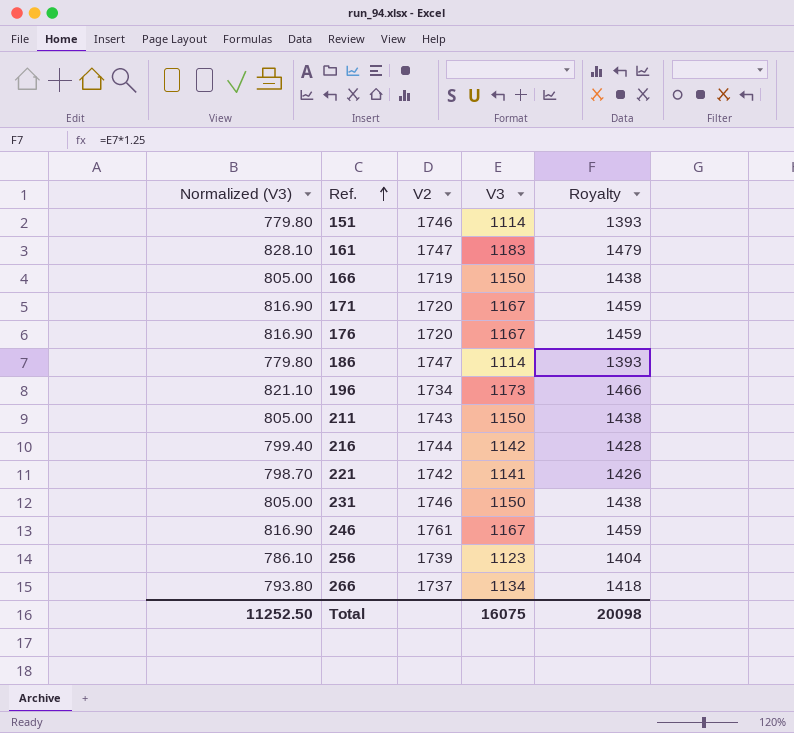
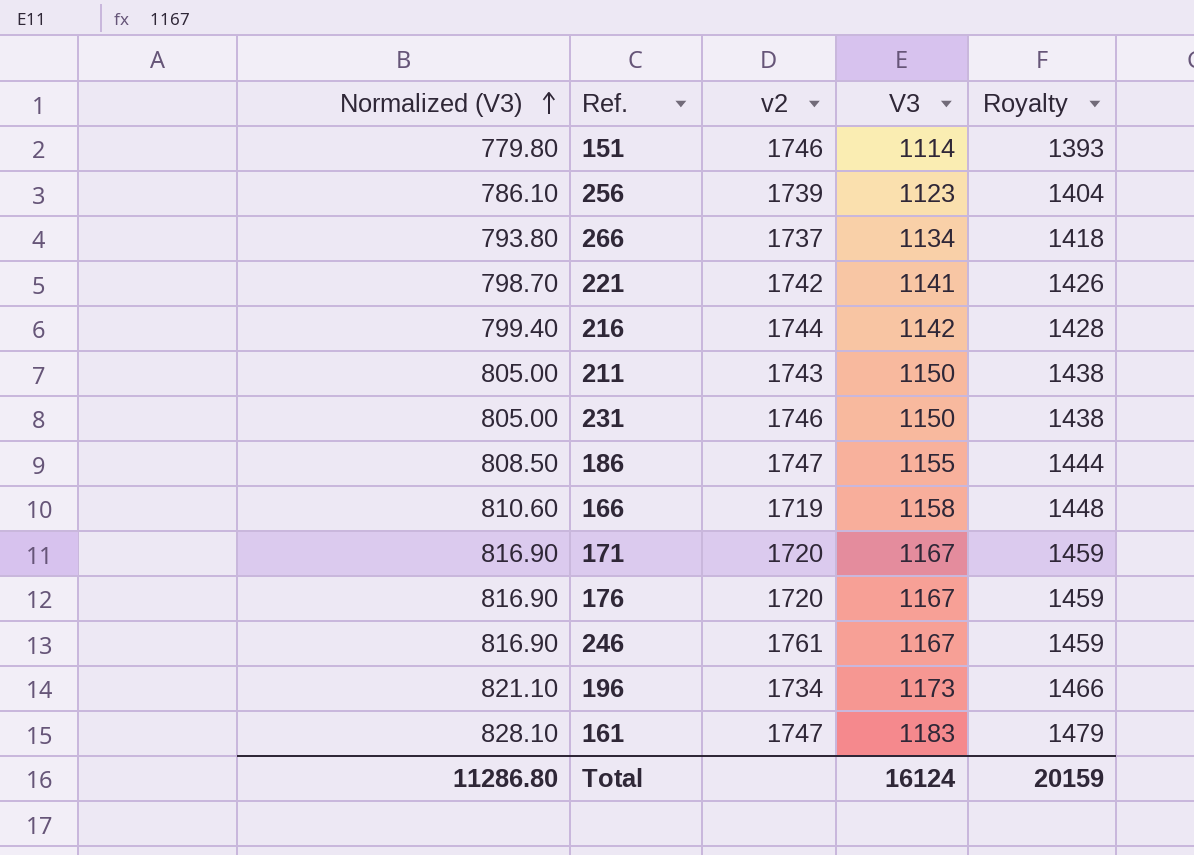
row order: Ref. ascending -> Normalized (V3) ascending
column name: V2 -> v2
186 | Normalized (V3): 779.80 -> 808.50
186 | V3: 1114 -> 1155
186 | Royalty: 1393 -> 1444
166 | Normalized (V3): 805.00 -> 810.60
166 | V3: 1150 -> 1158
166 | Royalty: 1438 -> 1448
Total | Normalized (V3): 11252.50 -> 11286.80
Total | V3: 16075 -> 16124
Total | Royalty: 20098 -> 20159

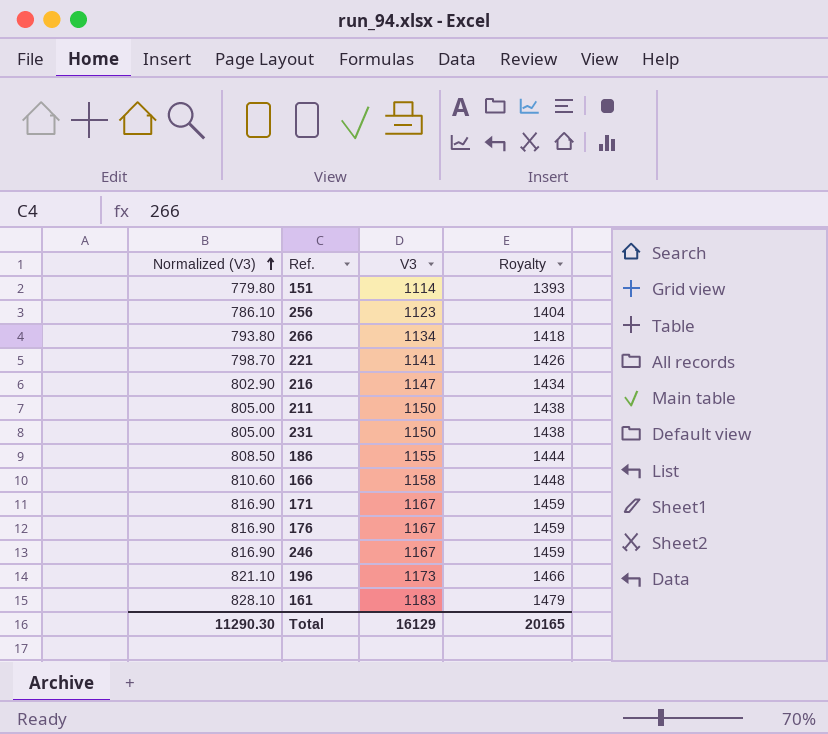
column v2 | position: 3 -> none
216 | Normalized (V3): 799.40 -> 802.90
216 | V3: 1142 -> 1147
216 | Royalty: 1428 -> 1434
Total | Normalized (V3): 11286.80 -> 11290.30
Total | V3: 16124 -> 16129
Total | Royalty: 20159 -> 20165

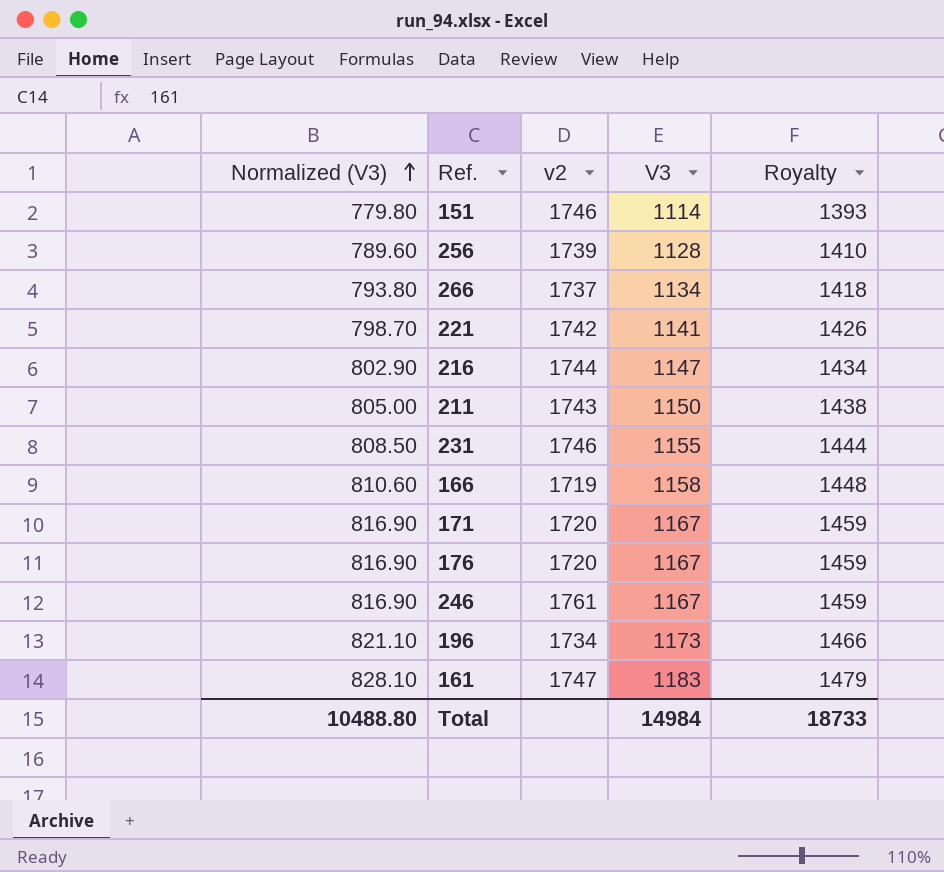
column v2 | position: none -> 3
row 186: 808.50 | 1155 | 1444 -> none
256 | Normalized (V3): 786.10 -> 789.60
256 | V3: 1123 -> 1128
256 | Royalty: 1404 -> 1410
231 | Normalized (V3): 805.00 -> 808.50
231 | V3: 1150 -> 1155
231 | Royalty: 1438 -> 1444
Total | Normalized (V3): 11290.30 -> 10488.80
Total | V3: 16129 -> 14984
Total | Royalty: 20165 -> 18733

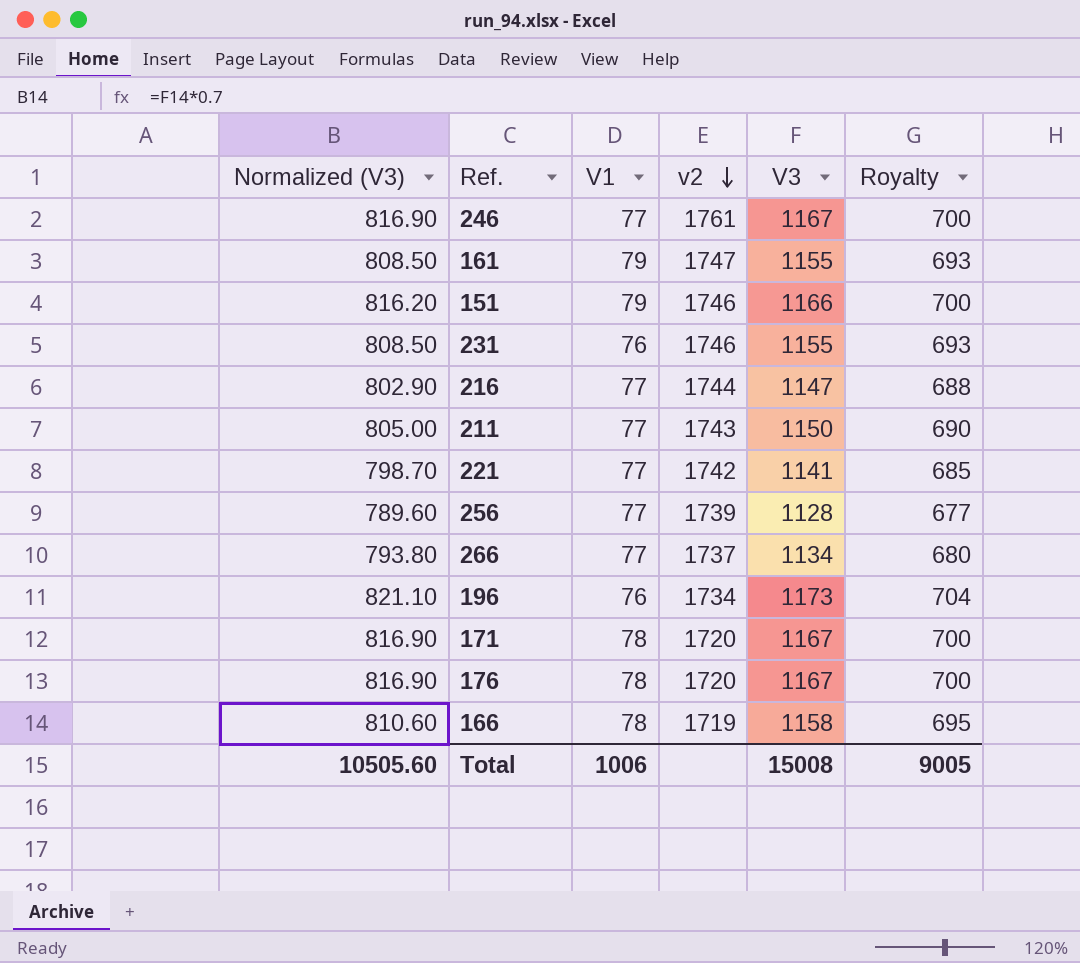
row order: Normalized (V3) ascending -> v2 descending
column V1 | position: none -> 3
column Royalty | formula: [V3] * 1.25 -> [V3] * 0.6
161 | Normalized (V3): 828.10 -> 808.50
161 | V3: 1183 -> 1155
151 | Normalized (V3): 779.80 -> 816.20
151 | V3: 1114 -> 1166
Total | Normalized (V3): 10488.80 -> 10505.60
Total | V3: 14984 -> 15008
Total | Royalty: 18733 -> 9005

